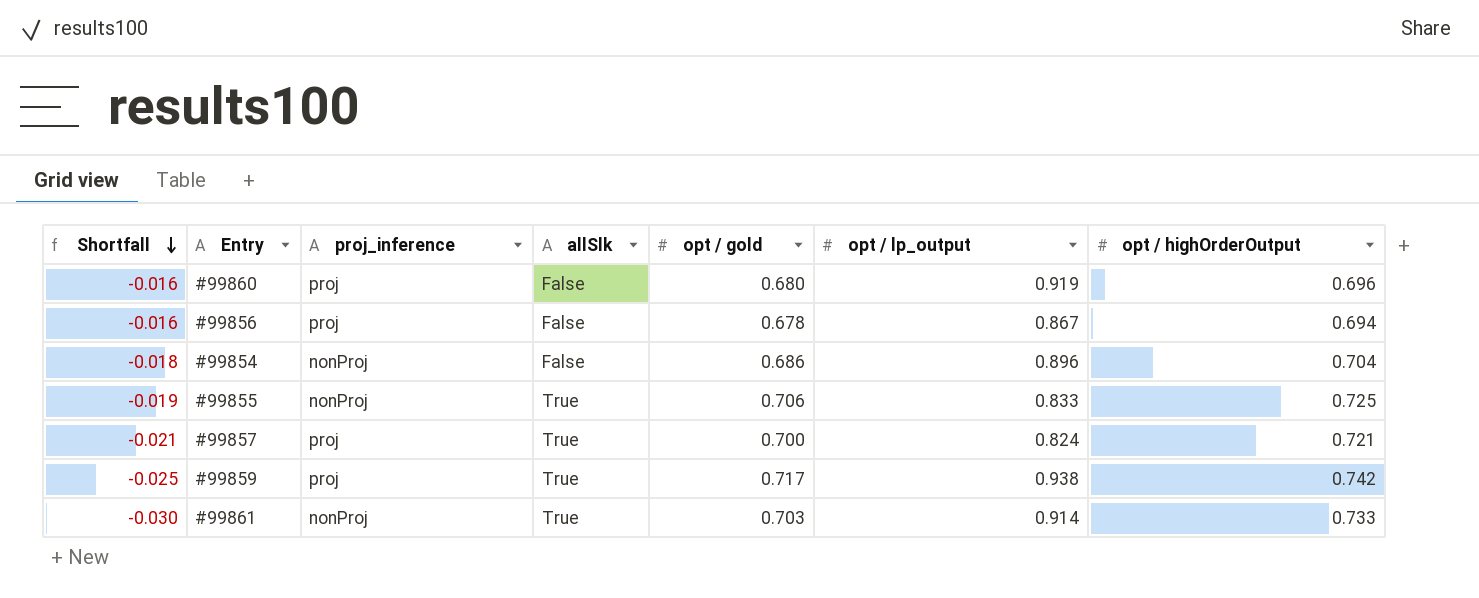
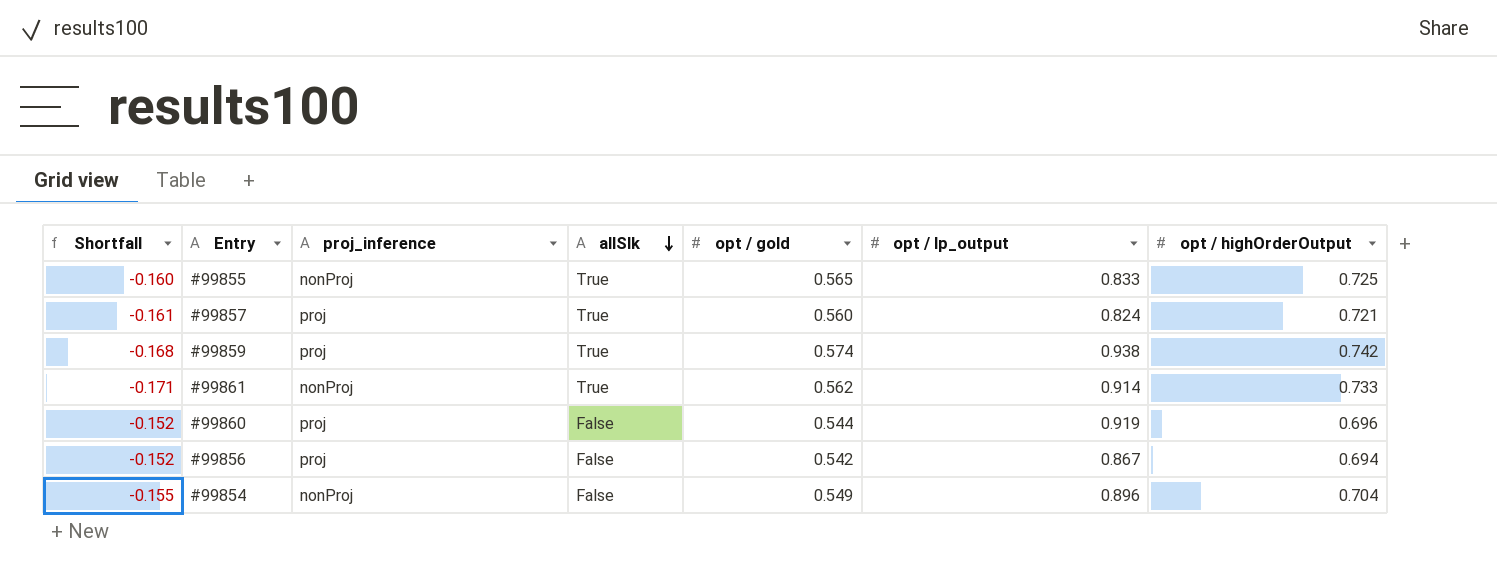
row order: Shortfall descending -> allSlk descending
#99855 | Shortfall: -0.019 -> -0.160
#99855 | opt / gold: 0.706 -> 0.565
#99857 | Shortfall: -0.021 -> -0.161
#99857 | opt / gold: 0.700 -> 0.560
#99859 | Shortfall: -0.025 -> -0.168
#99859 | opt / gold: 0.717 -> 0.574
#99861 | Shortfall: -0.030 -> -0.171
#99861 | opt / gold: 0.703 -> 0.562
#99860 | Shortfall: -0.016 -> -0.152
#99860 | opt / gold: 0.680 -> 0.544
#99856 | Shortfall: -0.016 -> -0.152
#99856 | opt / gold: 0.678 -> 0.542
#99854 | Shortfall: -0.018 -> -0.155
#99854 | opt / gold: 0.686 -> 0.549

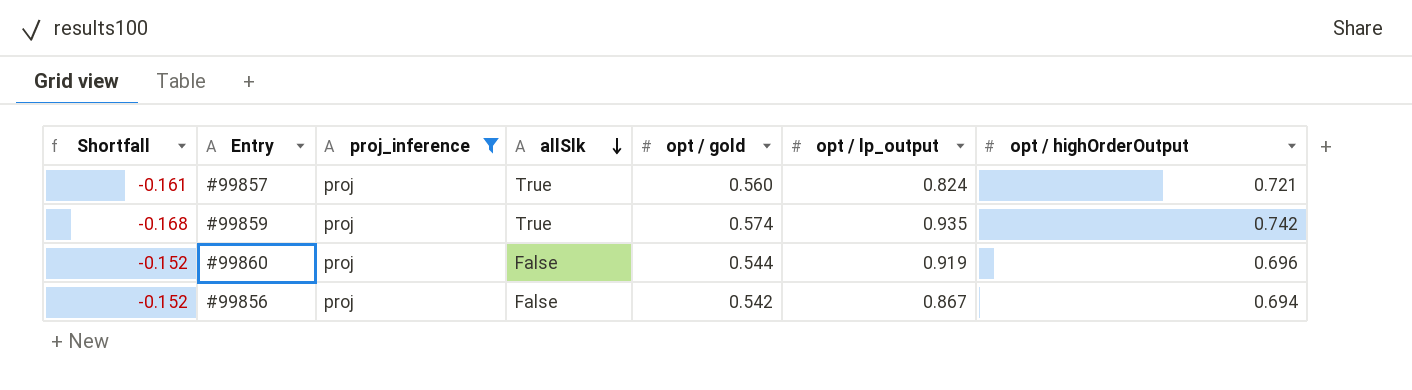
filter: none -> proj_inference = proj
#99859 | opt / lp_output: 0.938 -> 0.935

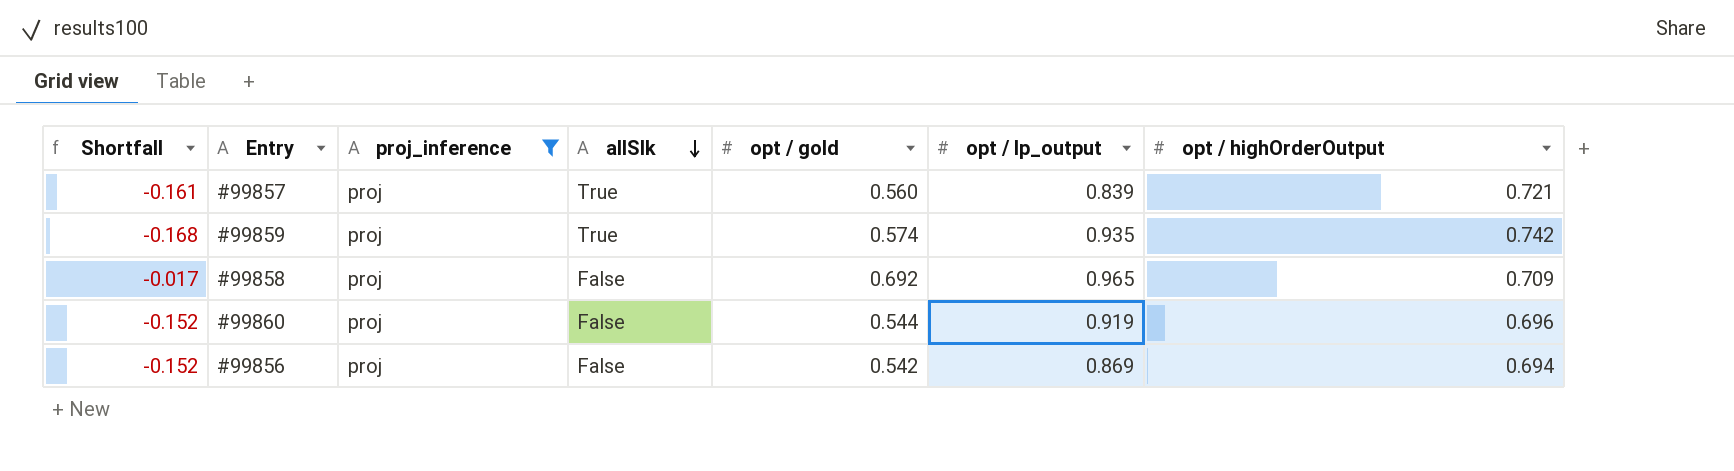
#99857 | opt / lp_output: 0.824 -> 0.839
row #99858: none -> -0.017 | proj | False | 0.692 | 0.965 | 0.709
#99856 | opt / lp_output: 0.867 -> 0.869

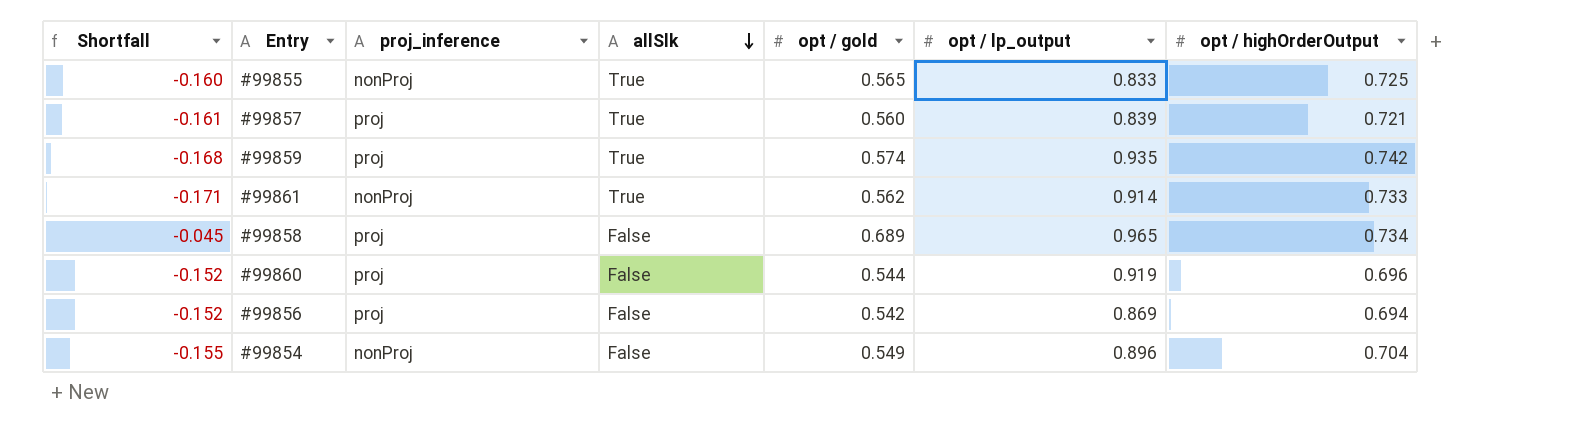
filter: proj_inference = proj -> none
#99858 | Shortfall: -0.017 -> -0.045
#99858 | opt / gold: 0.692 -> 0.689
#99858 | opt / highOrderOutput: 0.709 -> 0.734

